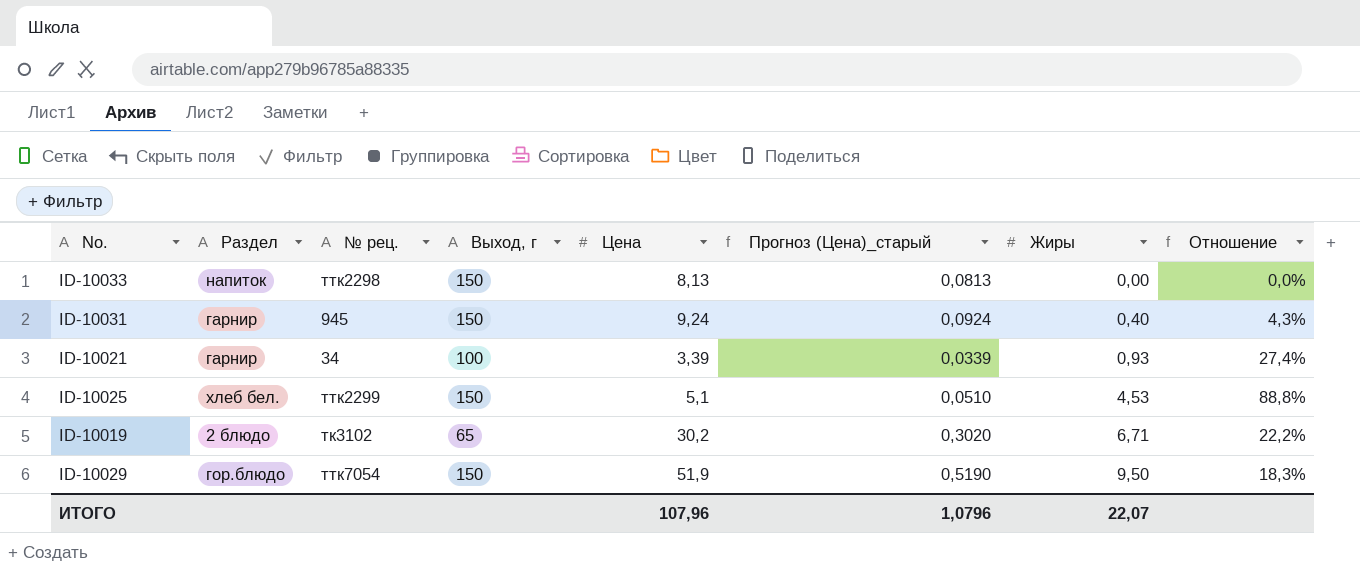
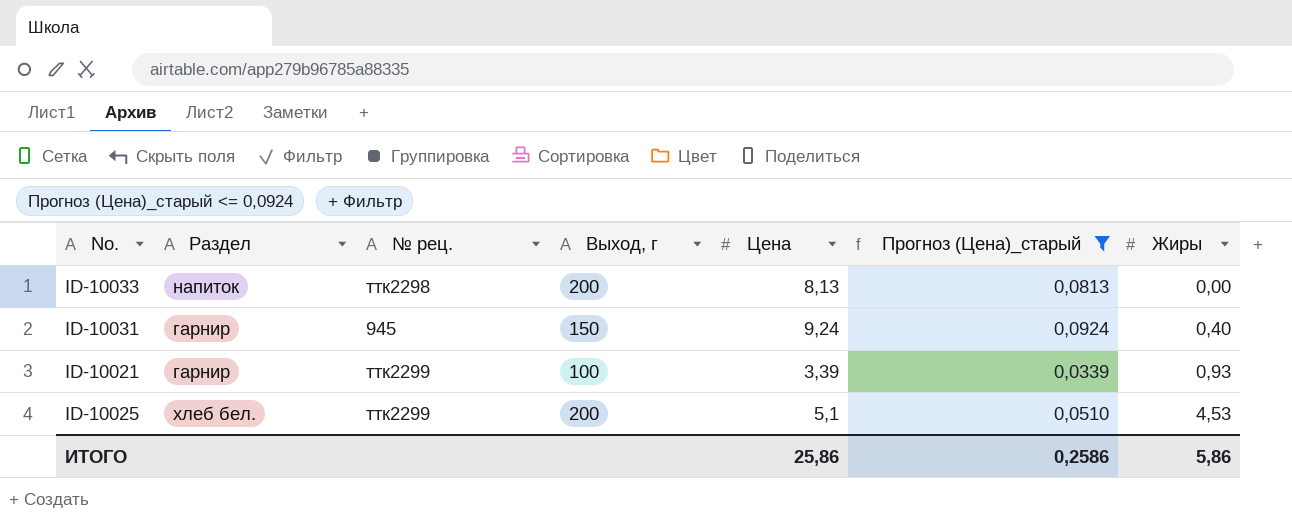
filter: none -> Прогноз (Цена)_старый <= 0,0924
column Отношение | formula: [Жиры] / [Цена] -> none
ID-10033 | Выход, г: 150 -> 200
ID-10021 | № рец.: 34 -> ттк2299
ID-10025 | Выход, г: 150 -> 200
ИТОГО | Цена: 107,96 -> 25,86
ИТОГО | Прогноз (Цена)_старый: 1,0796 -> 0,2586
ИТОГО | Жиры: 22,07 -> 5,86

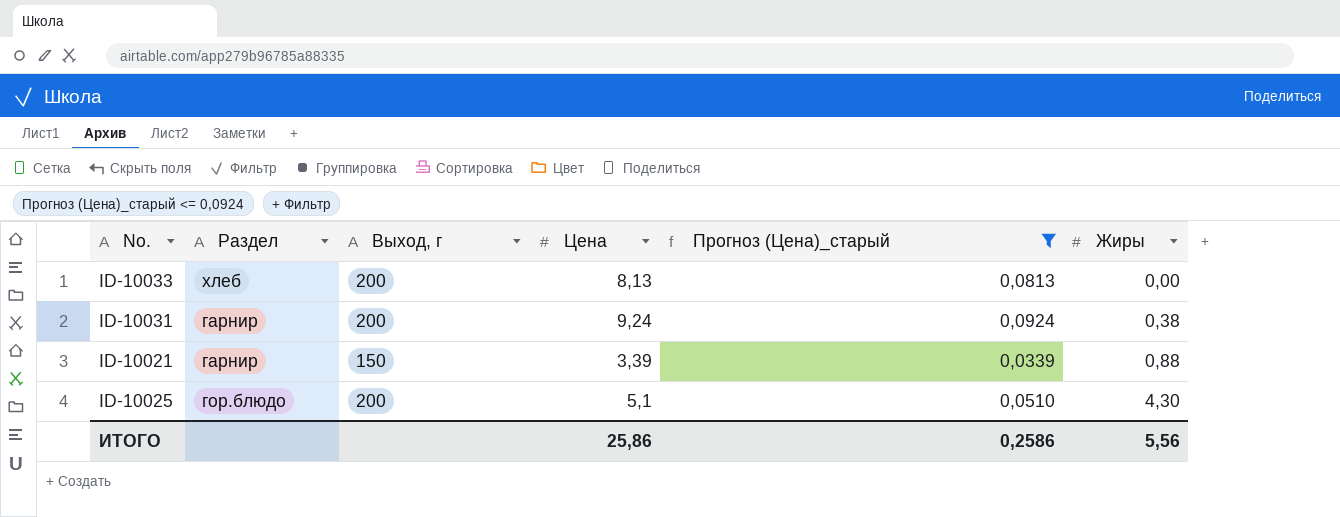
column № рец. | position: 3 -> none
ID-10033 | Раздел: напиток -> хлеб
ID-10031 | Выход, г: 150 -> 200
ID-10031 | Жиры: 0,40 -> 0,38
ID-10021 | Выход, г: 100 -> 150
ID-10021 | Жиры: 0,93 -> 0,88
ID-10025 | Раздел: хлеб бел. -> гор.блюдо
ID-10025 | Жиры: 4,53 -> 4,30
ИТОГО | Жиры: 5,86 -> 5,56

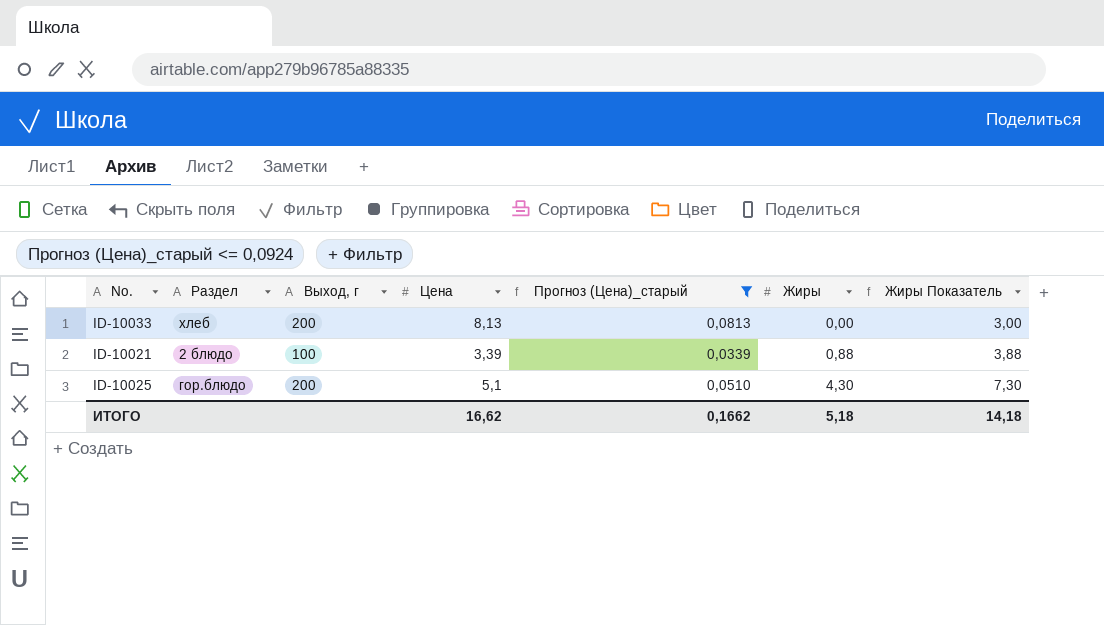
column Жиры Показатель | formula: none -> [Жиры] + 3
row ID-10031: гарнир | 200 | 9,24 | 0,0924 | 0,38 -> none
ID-10021 | Раздел: гарнир -> 2 блюдо
ID-10021 | Выход, г: 150 -> 100
ИТОГО | Цена: 25,86 -> 16,62
ИТОГО | Прогноз (Цена)_старый: 0,2586 -> 0,1662
ИТОГО | Жиры: 5,56 -> 5,18

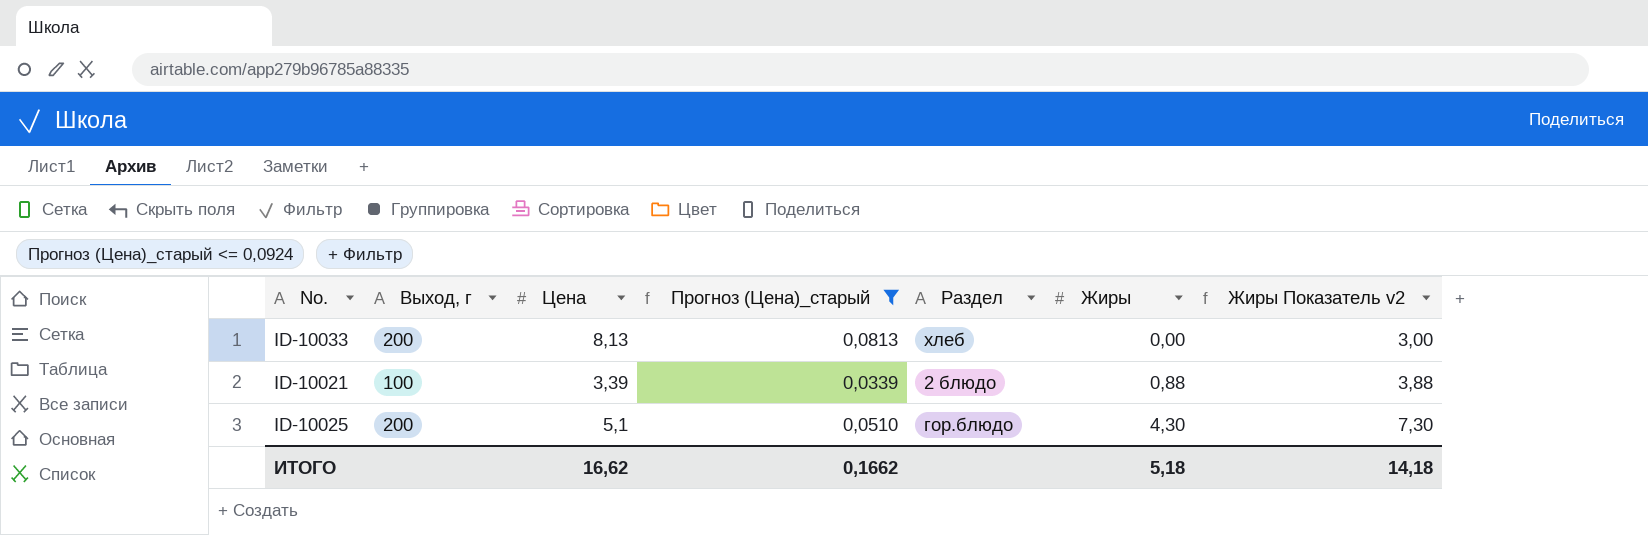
column Раздел | position: 2 -> 5
column name: Жиры Показатель -> Жиры Показатель v2

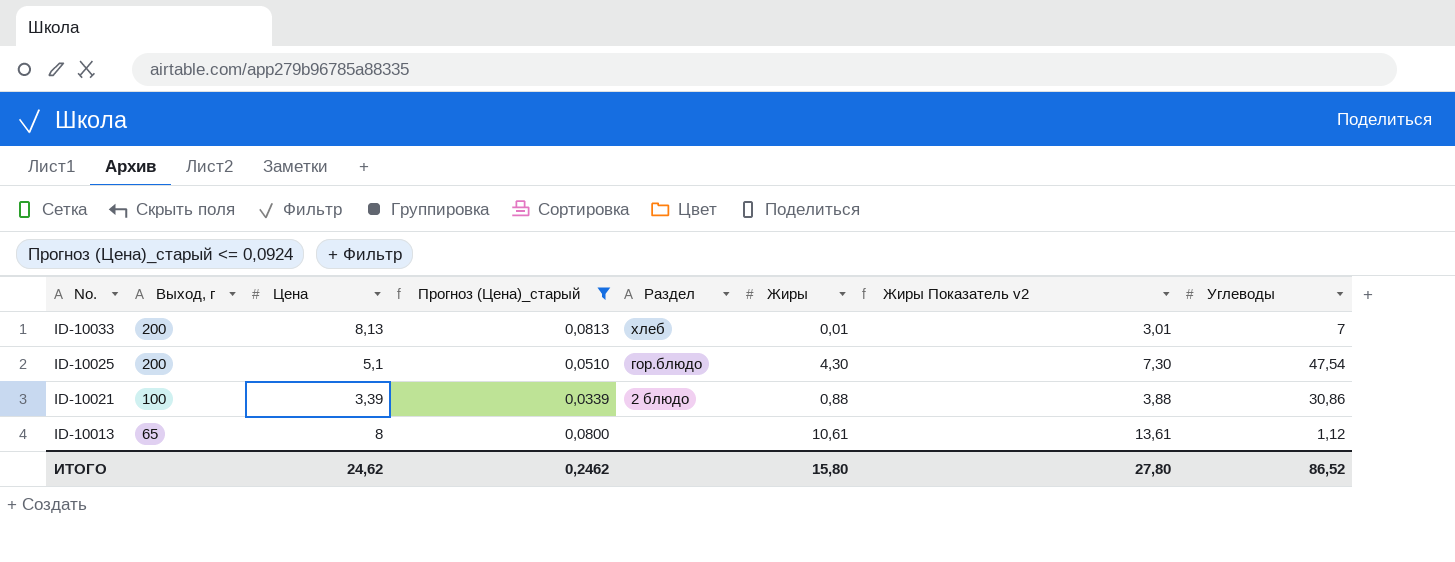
row order: Жиры ascending -> No. descending
column Углеводы | position: none -> 8
ID-10033 | Жиры: 0,00 -> 0,01
ID-10033 | Жиры Показатель v2: 3,00 -> 3,01
row ID-10013: none -> 65 | 8 | 0,0800 | none | 10,61 | 13,61 | 1,12
ИТОГО | Цена: 16,62 -> 24,62
ИТОГО | Прогноз (Цена)_старый: 0,1662 -> 0,2462
ИТОГО | Жиры: 5,18 -> 15,80
ИТОГО | Жиры Показатель v2: 14,18 -> 27,80

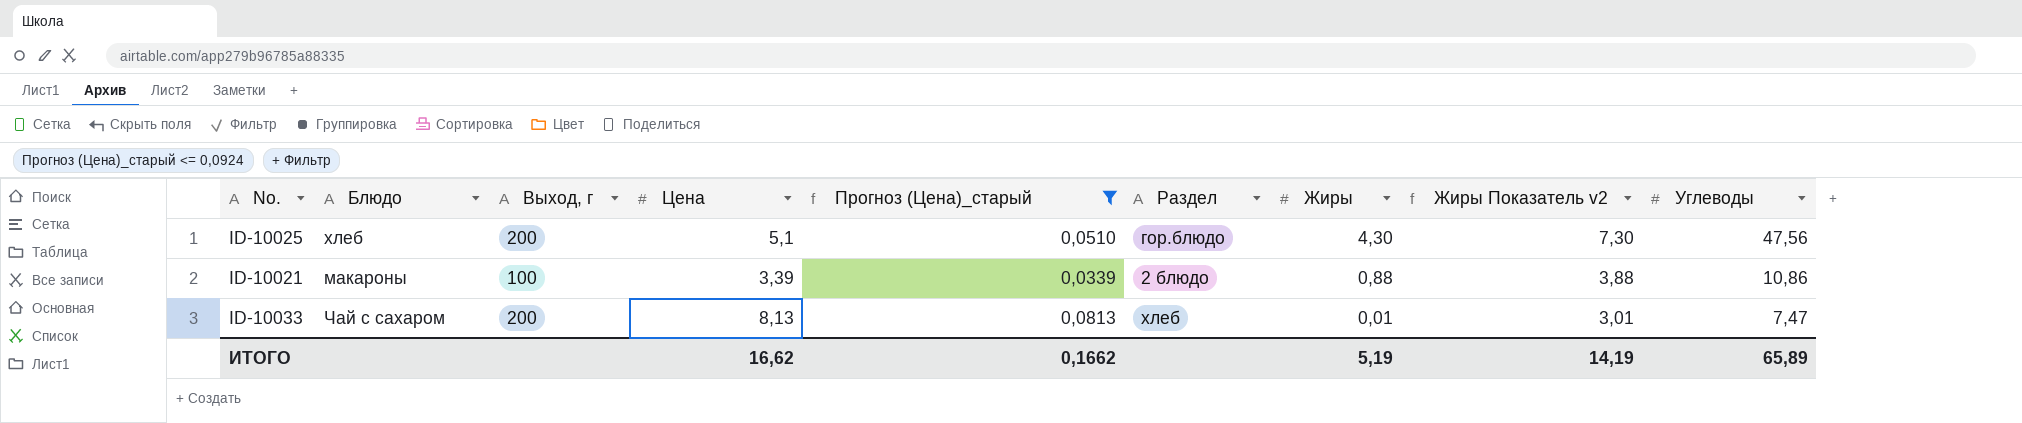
row order: No. descending -> Жиры descending
column Блюдо | position: none -> 2
row ID-10013: 65 | 8 | 0,0800 | none | 10,61 | 13,61 | 1,12 -> none
ID-10025 | Углеводы: 47,54 -> 47,56
ID-10021 | Углеводы: 30,86 -> 10,86
ID-10033 | Углеводы: 7 -> 7,47
ИТОГО | Цена: 24,62 -> 16,62
ИТОГО | Прогноз (Цена)_старый: 0,2462 -> 0,1662
ИТОГО | Жиры: 15,80 -> 5,19
ИТОГО | Жиры Показатель v2: 27,80 -> 14,19
ИТОГО | Углеводы: 86,52 -> 65,89

